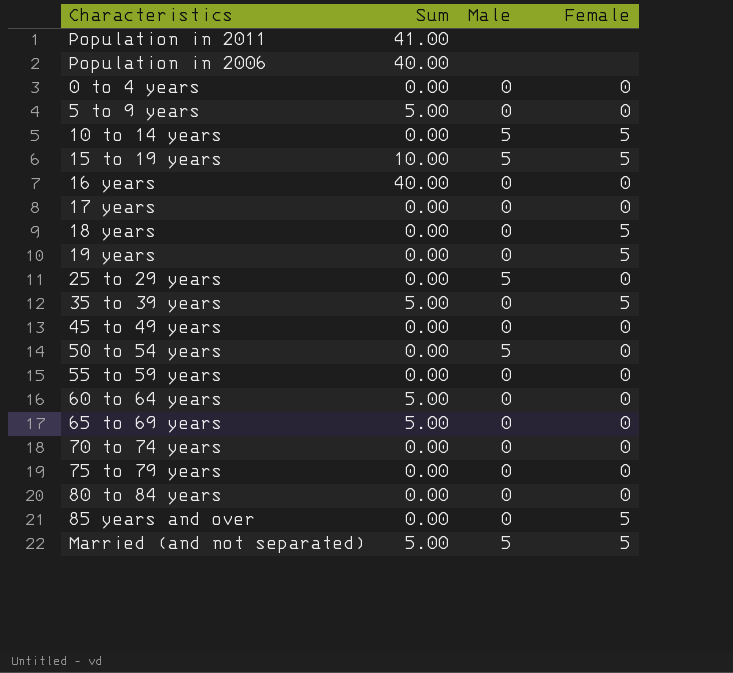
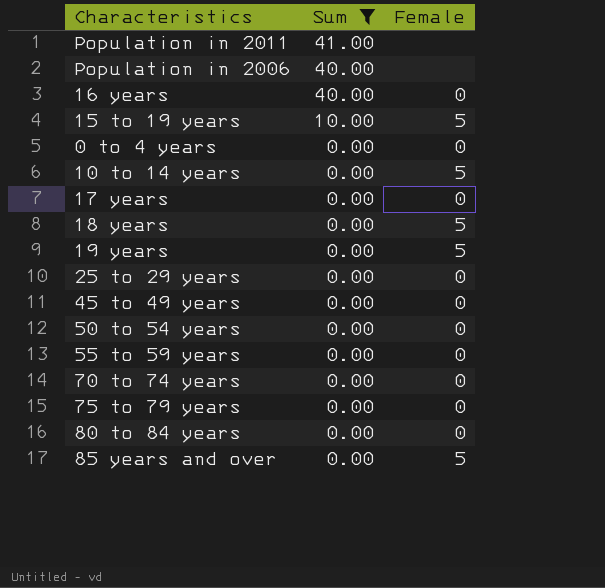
filter: none -> Sum != 5.00
row order: none -> Sum descending
column Male | position: 3 -> none

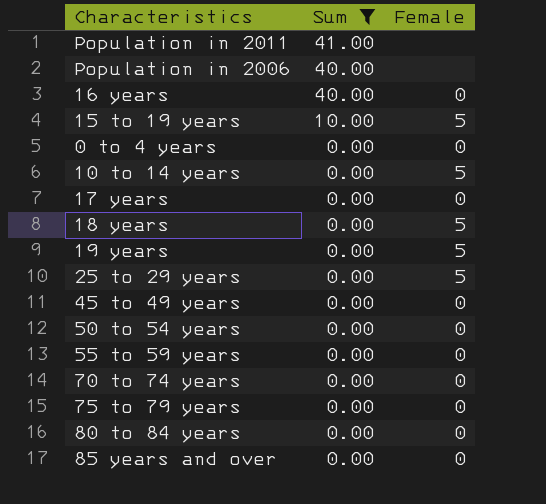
25 to 29 years | Female: 0 -> 5
85 years and over | Female: 5 -> 0

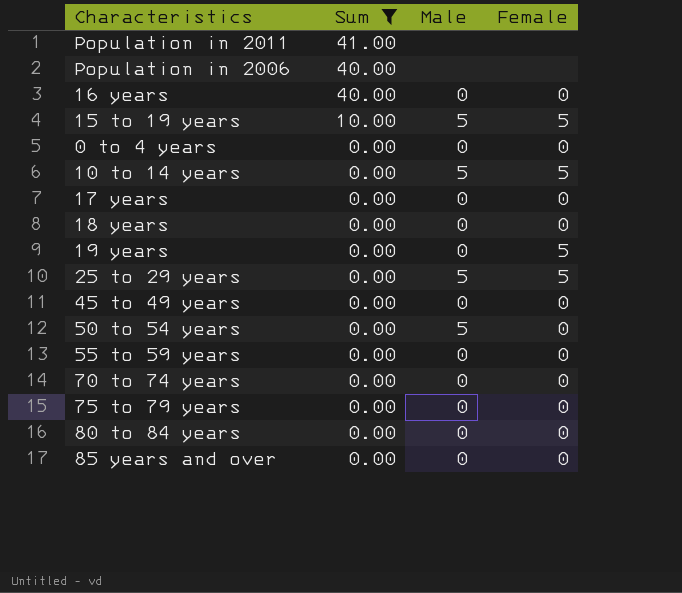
column Male | position: none -> 3
18 years | Female: 5 -> 0

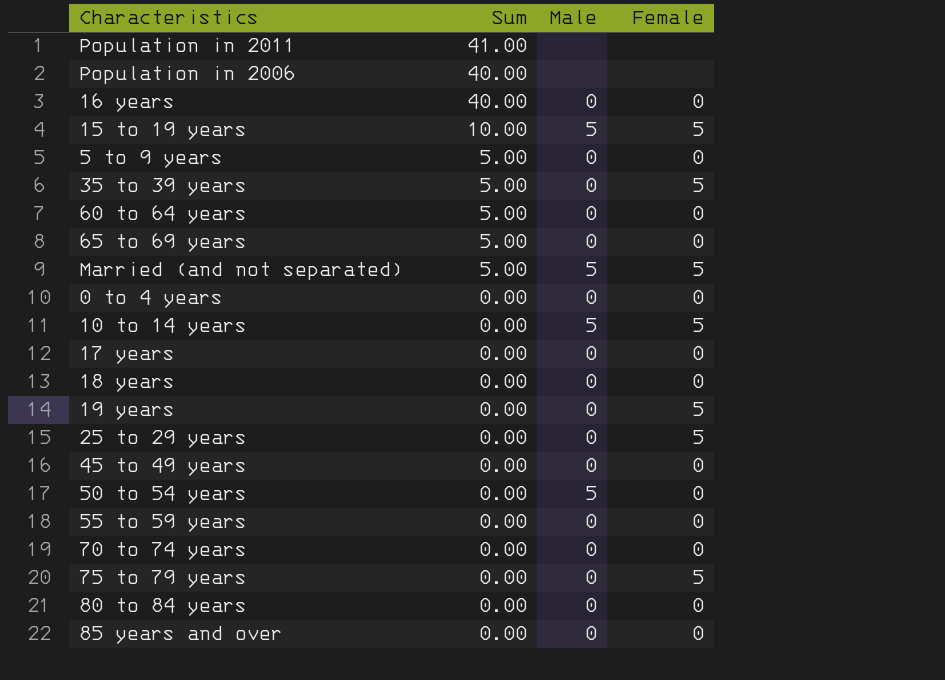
filter: Sum != 5.00 -> none
25 to 29 years | Male: 5 -> 0
75 to 79 years | Female: 0 -> 5

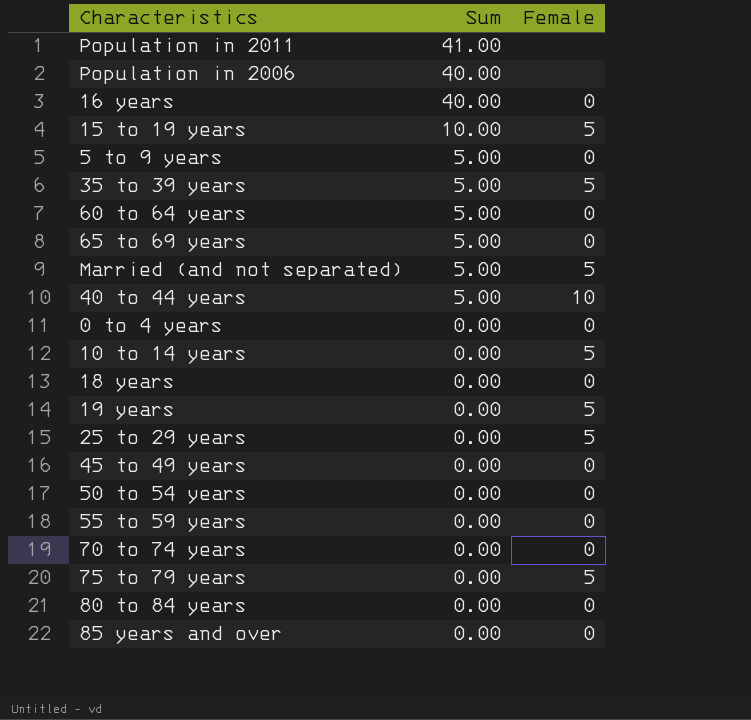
column Male | position: 3 -> none
row 17 years: 0.00 | 0 | 0 -> none
row 40 to 44 years: none -> 5.00 | 10

